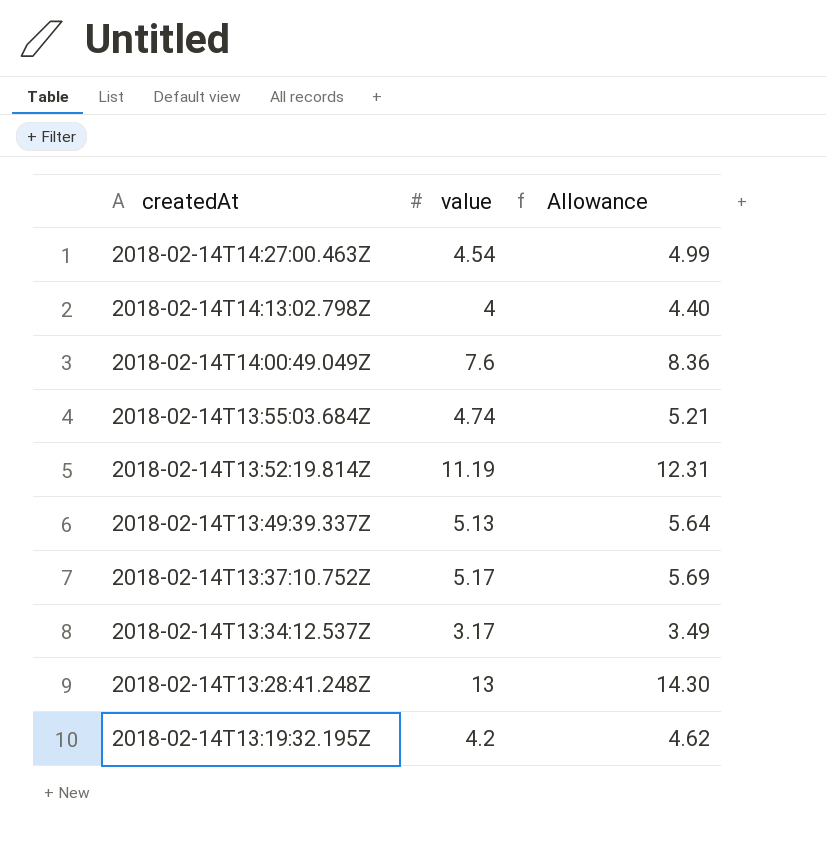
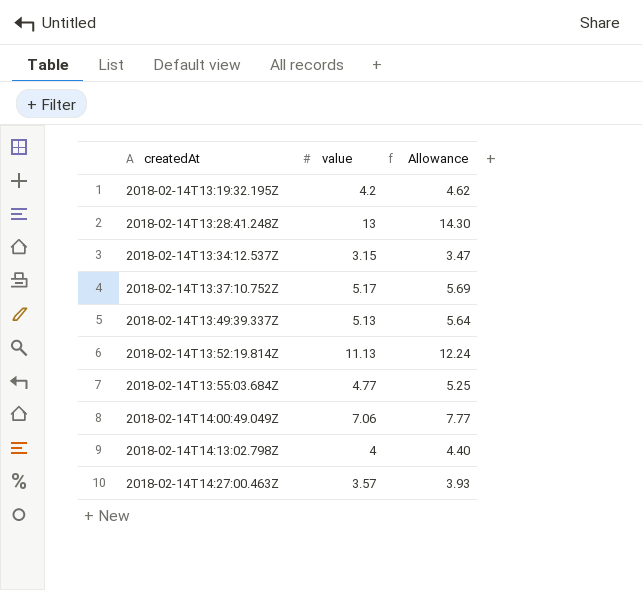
row order: createdAt descending -> createdAt ascending
2018-02-14T13:34:12.537Z | value: 3.17 -> 3.15
2018-02-14T13:34:12.537Z | Allowance: 3.49 -> 3.47
2018-02-14T13:52:19.814Z | value: 11.19 -> 11.13
2018-02-14T13:52:19.814Z | Allowance: 12.31 -> 12.24
2018-02-14T13:55:03.684Z | value: 4.74 -> 4.77
2018-02-14T13:55:03.684Z | Allowance: 5.21 -> 5.25
2018-02-14T14:00:49.049Z | value: 7.6 -> 7.06
2018-02-14T14:00:49.049Z | Allowance: 8.36 -> 7.77
2018-02-14T14:27:00.463Z | value: 4.54 -> 3.57
2018-02-14T14:27:00.463Z | Allowance: 4.99 -> 3.93

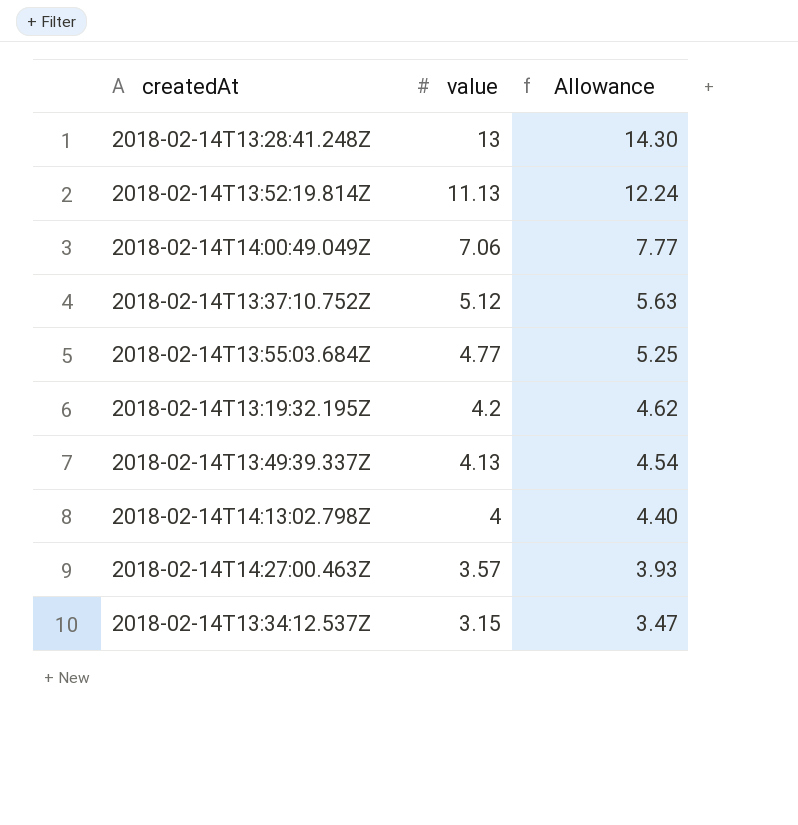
row order: createdAt ascending -> value descending
2018-02-14T13:37:10.752Z | value: 5.17 -> 5.12
2018-02-14T13:37:10.752Z | Allowance: 5.69 -> 5.63
2018-02-14T13:49:39.337Z | value: 5.13 -> 4.13
2018-02-14T13:49:39.337Z | Allowance: 5.64 -> 4.54

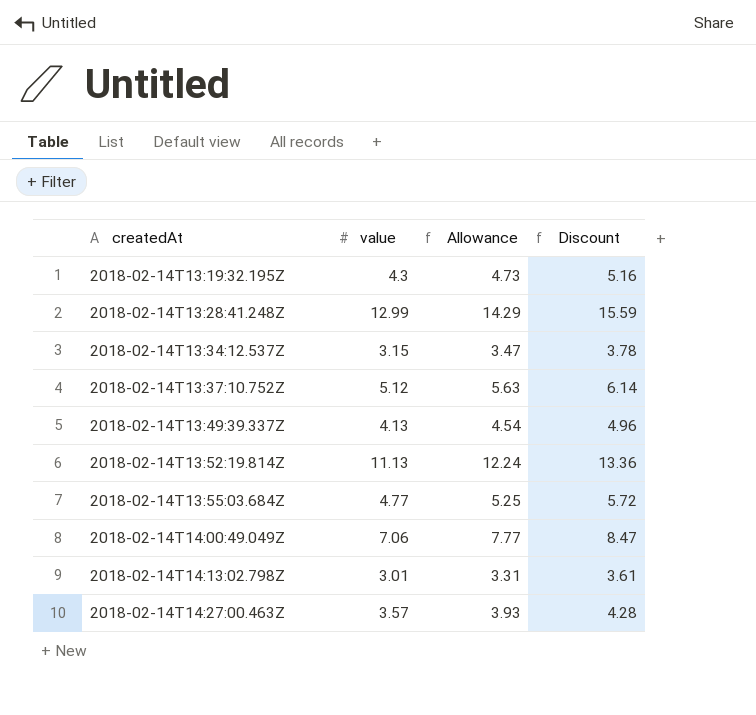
row order: value descending -> createdAt ascending
column Discount | formula: none -> [value] * 1.2
2018-02-14T13:19:32.195Z | value: 4.2 -> 4.3
2018-02-14T13:19:32.195Z | Allowance: 4.62 -> 4.73
2018-02-14T13:28:41.248Z | value: 13 -> 12.99
2018-02-14T13:28:41.248Z | Allowance: 14.30 -> 14.29
2018-02-14T14:13:02.798Z | value: 4 -> 3.01
2018-02-14T14:13:02.798Z | Allowance: 4.40 -> 3.31

